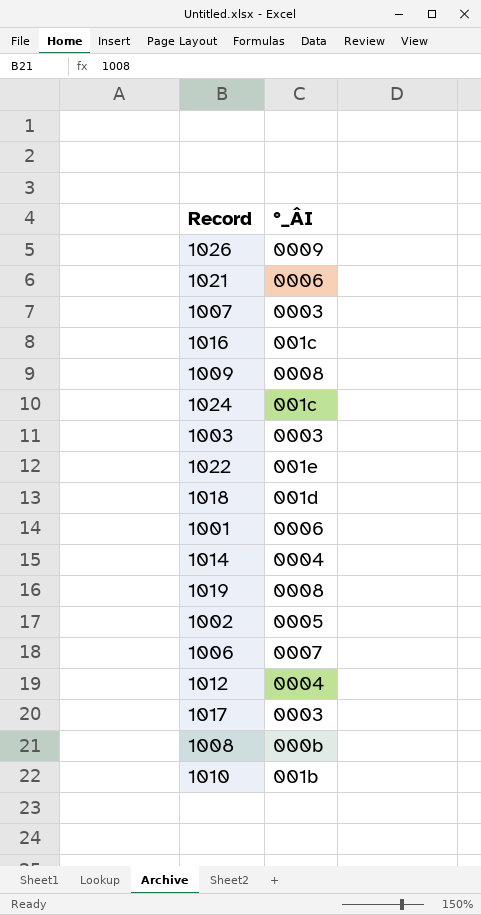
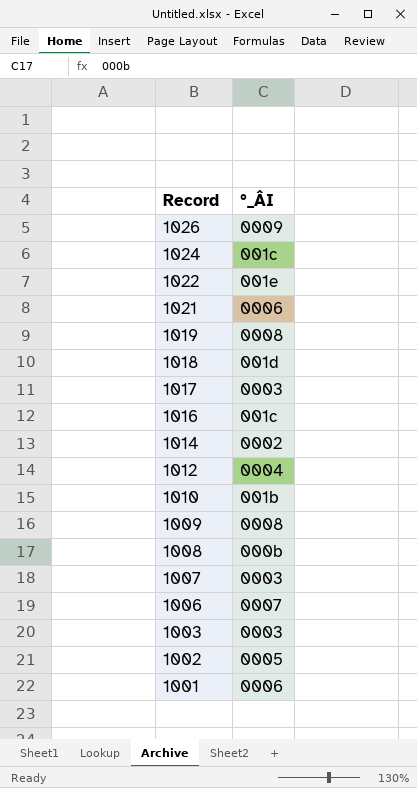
row order: none -> Record descending
1014 | °_ÂI: 0004 -> 0002

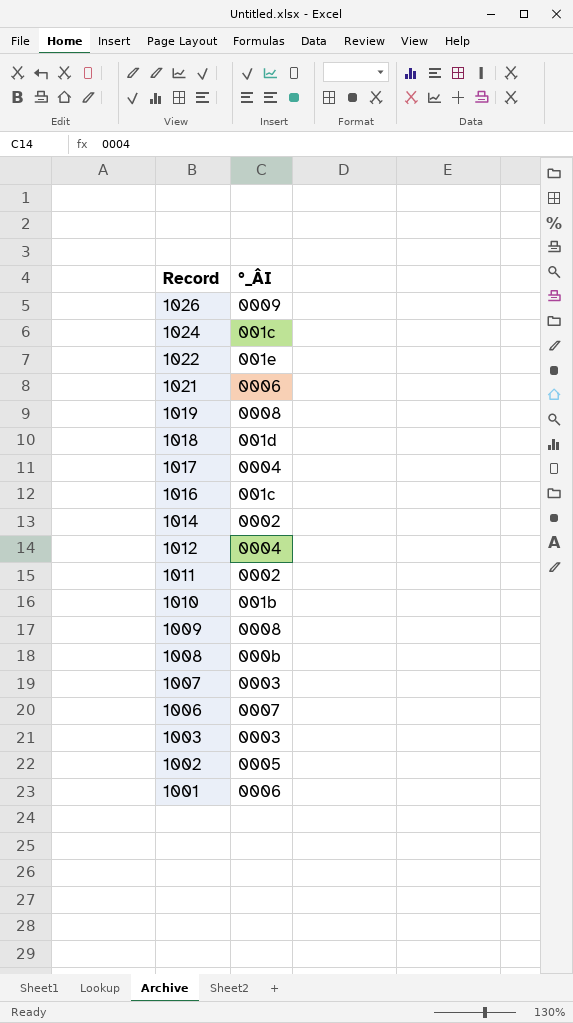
1017 | °_ÂI: 0003 -> 0004
row 1011: none -> 0002

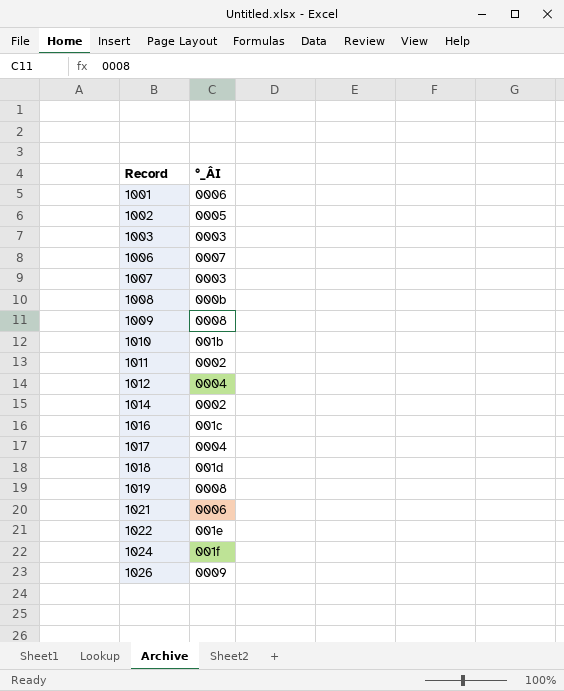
row order: Record descending -> Record ascending
1024 | °_ÂI: 001c -> 001f

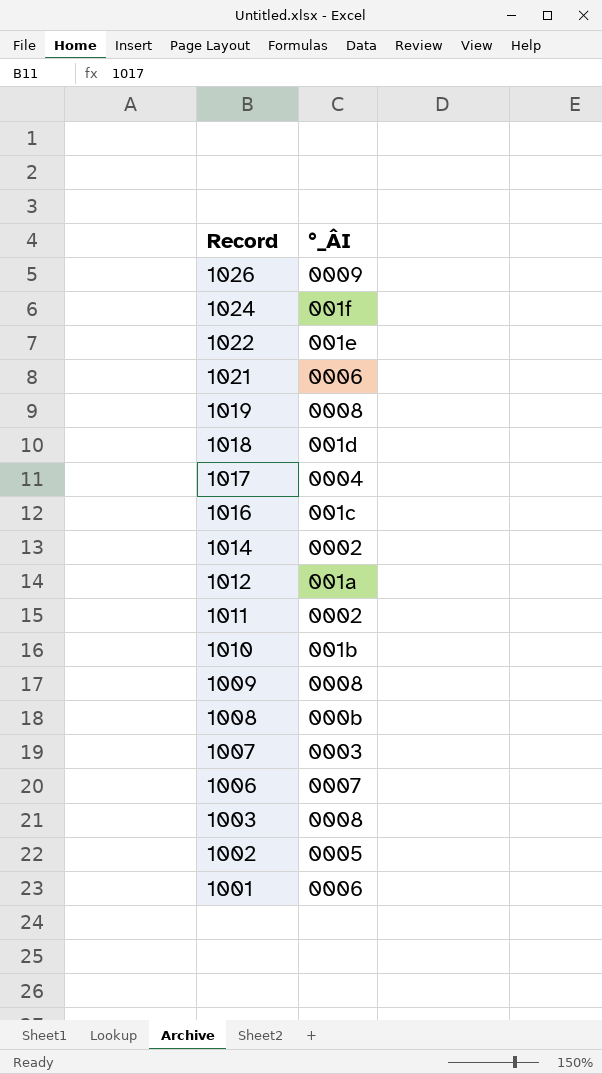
row order: Record ascending -> Record descending
1012 | °_ÂI: 0004 -> 001a
1003 | °_ÂI: 0003 -> 0008

